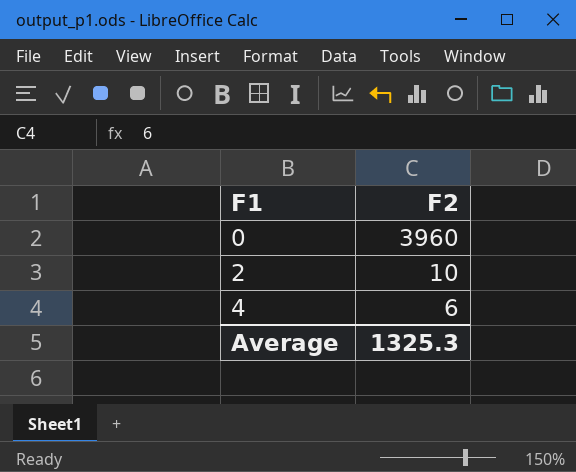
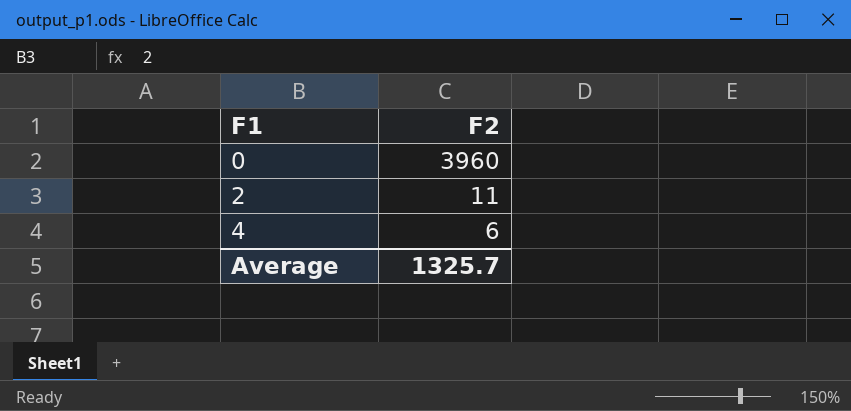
2 | F2: 10 -> 11
Average | F2: 1325.3 -> 1325.7

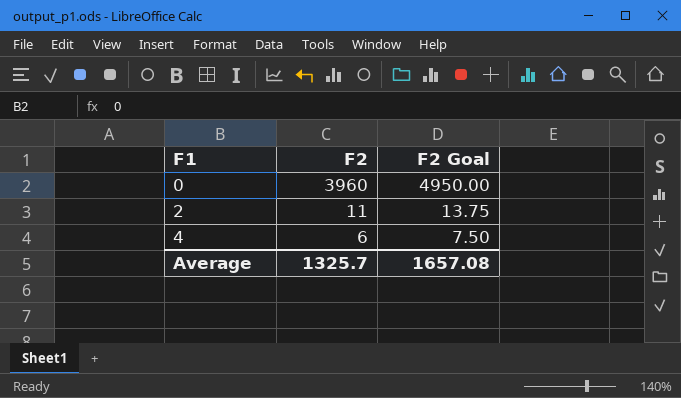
column F2 Goal | formula: none -> [F2] * 1.25

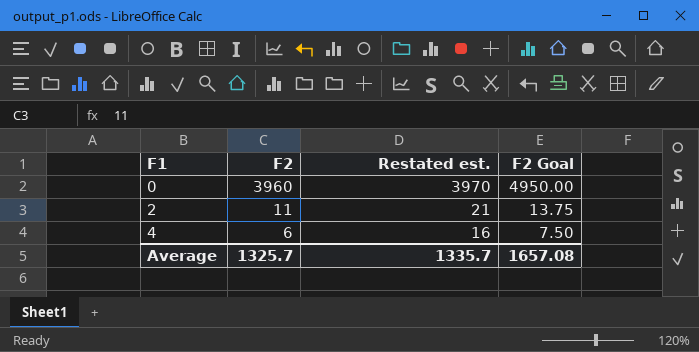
column Restated est. | formula: none -> [F2] + 10

